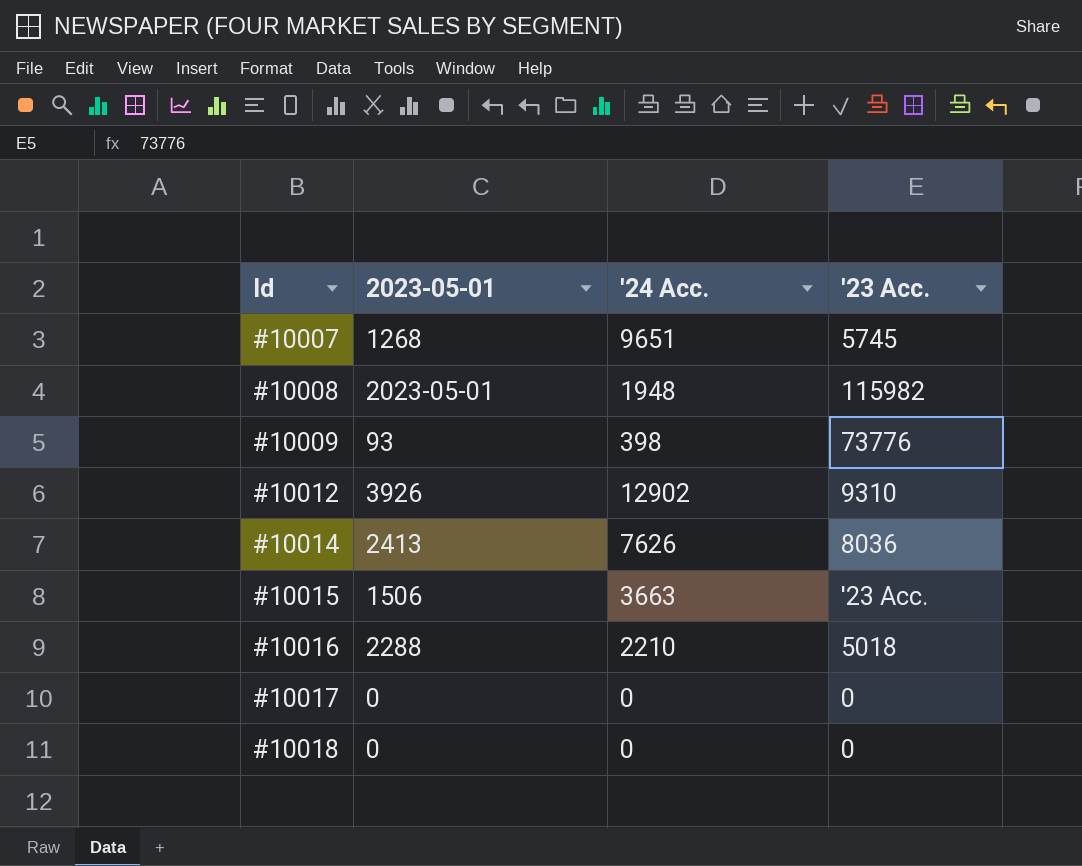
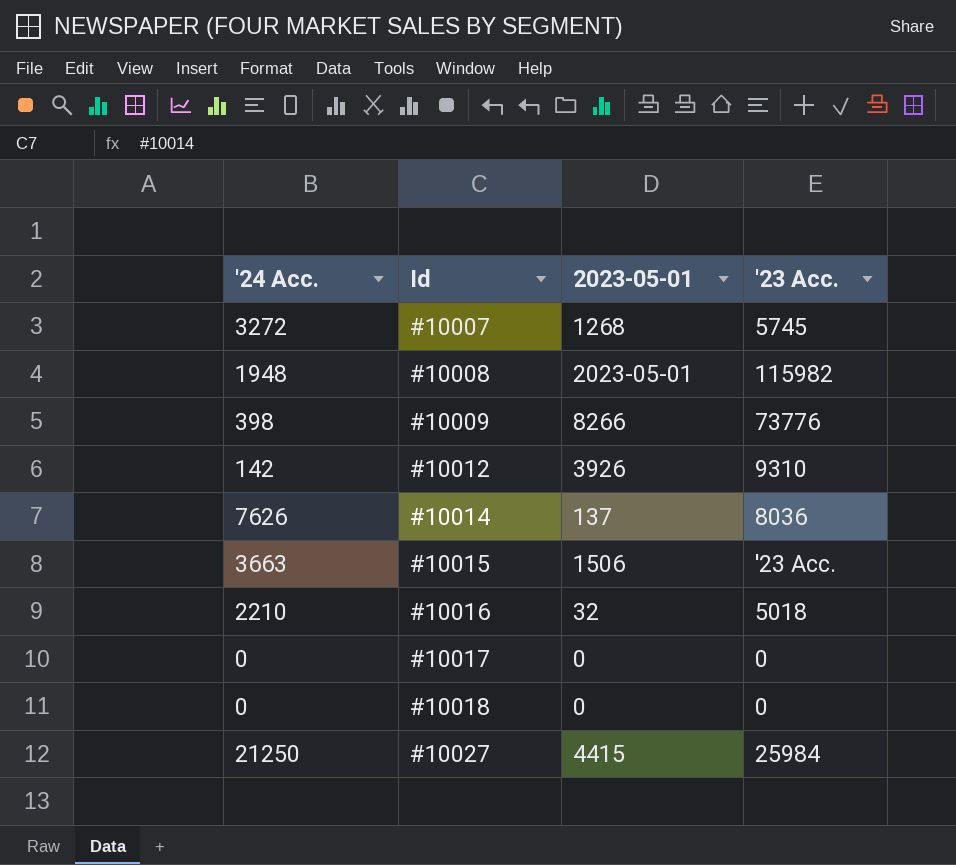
column '24 Acc. | position: 3 -> 1
#10007 | '24 Acc.: 9651 -> 3272
#10009 | 2023-05-01: 93 -> 8266
#10012 | '24 Acc.: 12902 -> 142
#10014 | 2023-05-01: 2413 -> 137
#10016 | 2023-05-01: 2288 -> 32
row #10027: none -> 21250 | 4415 | 25984

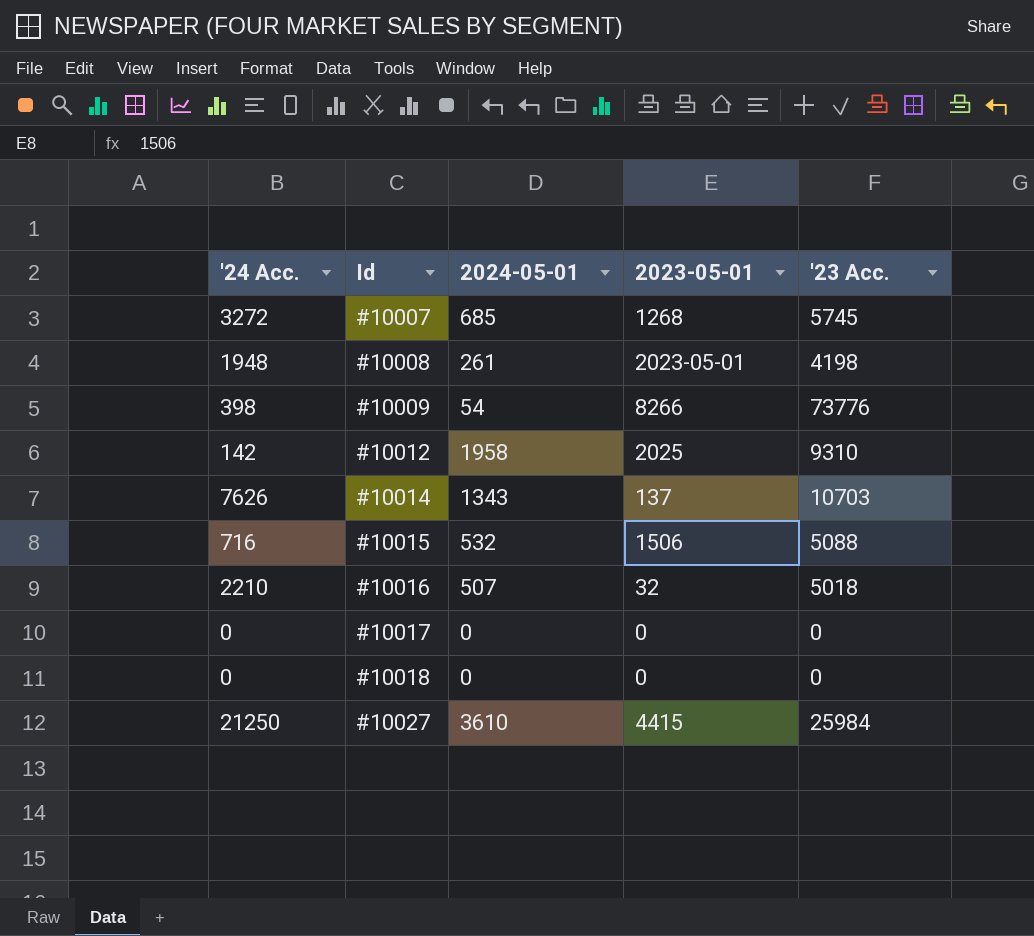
column 2024-05-01 | position: none -> 3
#10008 | '23 Acc.: 115982 -> 4198
#10012 | 2023-05-01: 3926 -> 2025
#10014 | '23 Acc.: 8036 -> 10703
#10015 | '24 Acc.: 3663 -> 716
#10015 | '23 Acc.: '23 Acc. -> 5088

